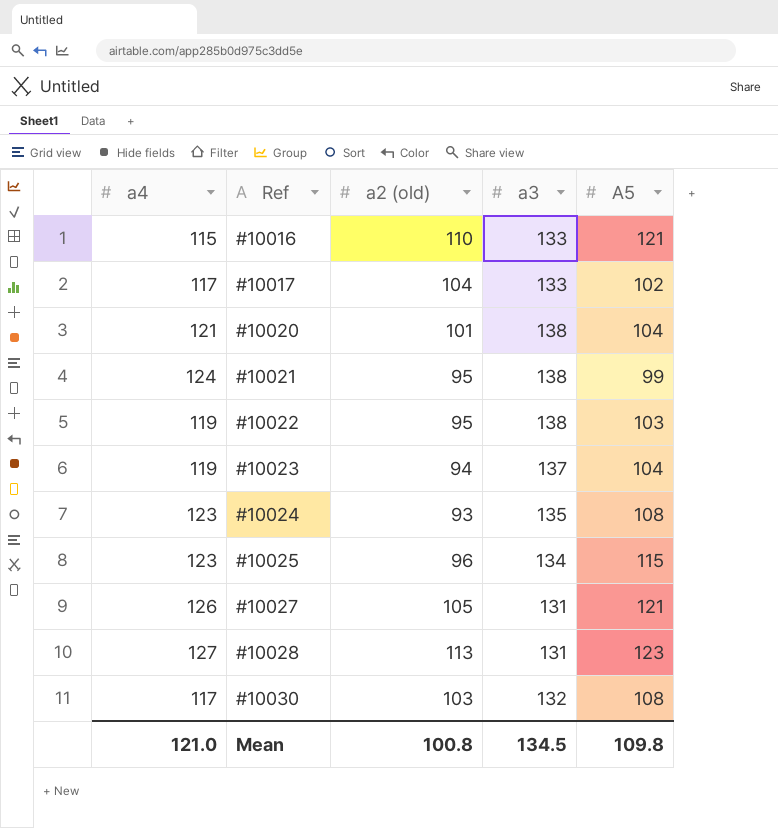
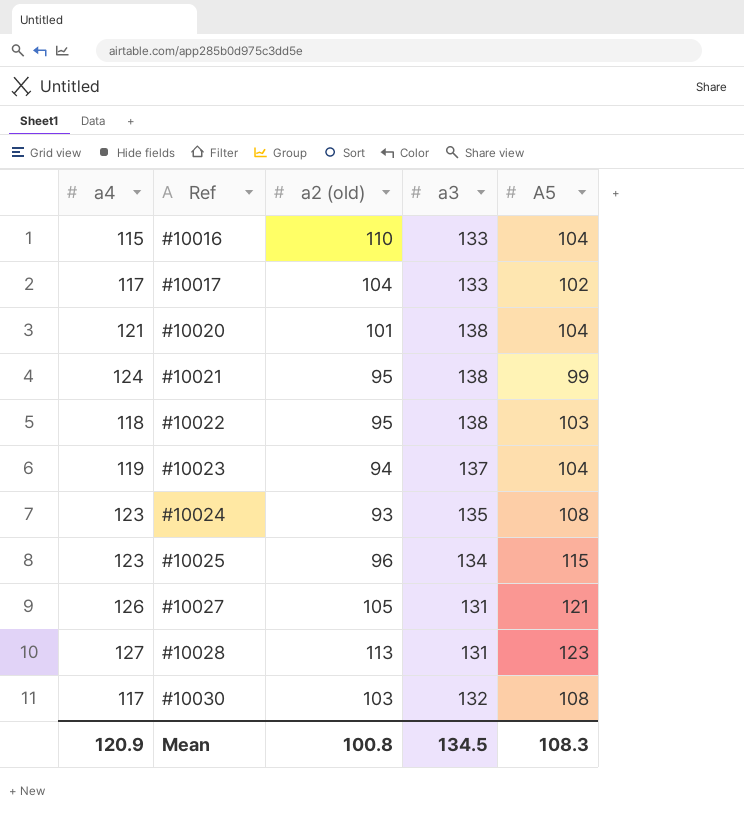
#10016 | A5: 121 -> 104
#10022 | a4: 119 -> 118
Mean | a4: 121.0 -> 120.9
Mean | A5: 109.8 -> 108.3

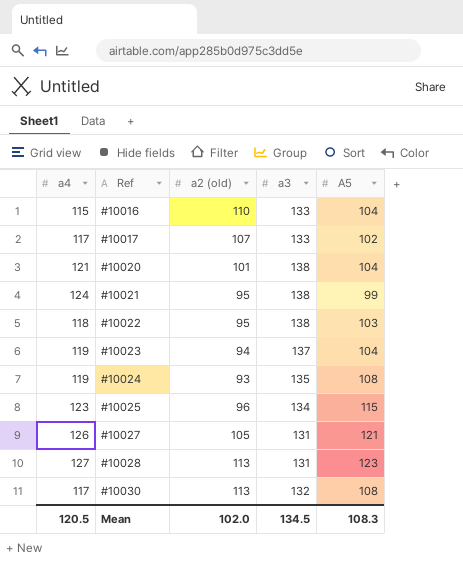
#10017 | a2 (old): 104 -> 107
#10024 | a4: 123 -> 119
#10030 | a2 (old): 103 -> 113
Mean | a4: 120.9 -> 120.5
Mean | a2 (old): 100.8 -> 102.0

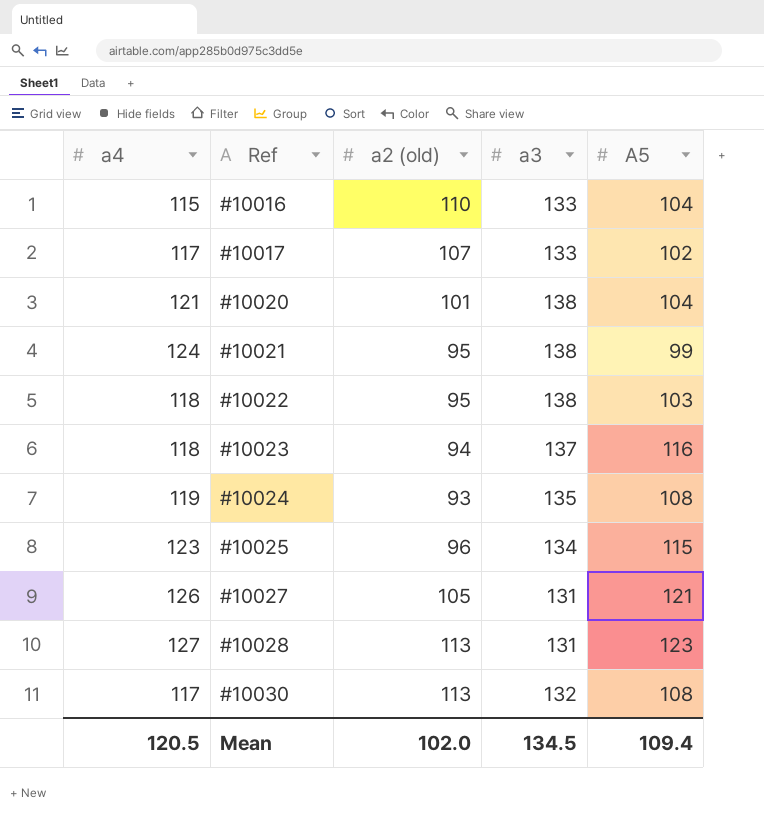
#10023 | a4: 119 -> 118
#10023 | A5: 104 -> 116
Mean | A5: 108.3 -> 109.4

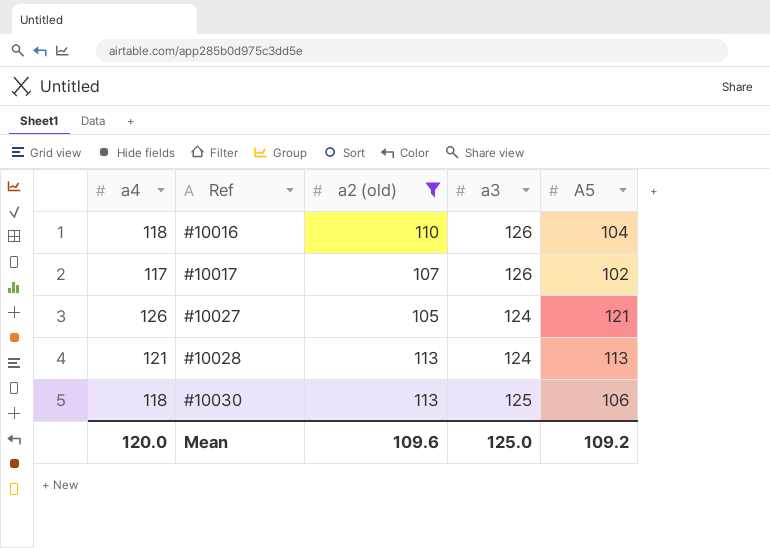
filter: none -> a2 (old) >= 105
#10016 | a4: 115 -> 118
#10016 | a3: 133 -> 126
#10017 | a3: 133 -> 126
#10027 | a3: 131 -> 124
#10028 | a4: 127 -> 121
#10028 | a3: 131 -> 124
#10028 | A5: 123 -> 113
#10030 | a4: 117 -> 118
#10030 | a3: 132 -> 125
#10030 | A5: 108 -> 106
Mean | a4: 120.5 -> 120.0
Mean | a2 (old): 102.0 -> 109.6
Mean | a3: 134.5 -> 125.0
Mean | A5: 109.4 -> 109.2

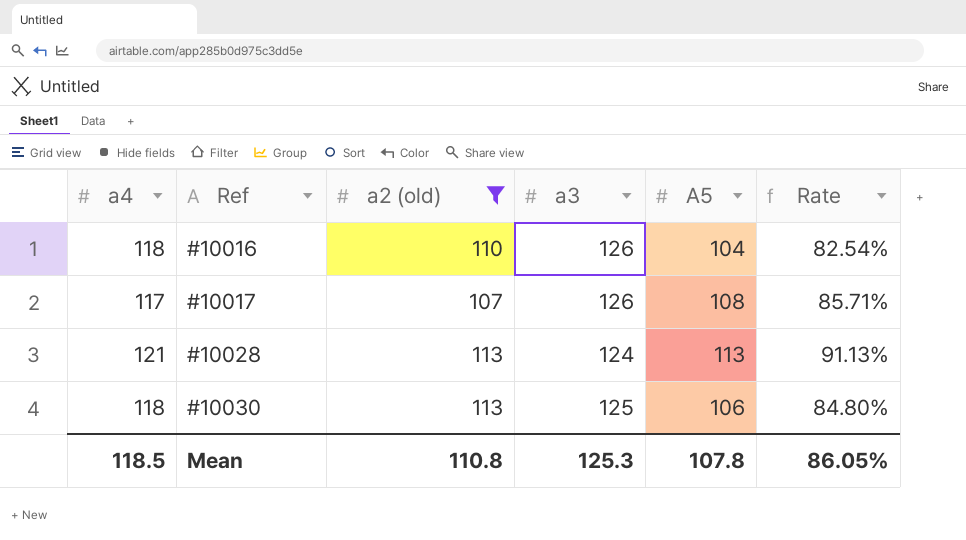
column Rate | formula: none -> [A5] / [a3]
row #10027: 126 | 105 | 124 | 121 -> none
#10017 | A5: 102 -> 108
Mean | a4: 120.0 -> 118.5
Mean | a2 (old): 109.6 -> 110.8
Mean | a3: 125.0 -> 125.3
Mean | A5: 109.2 -> 107.8

